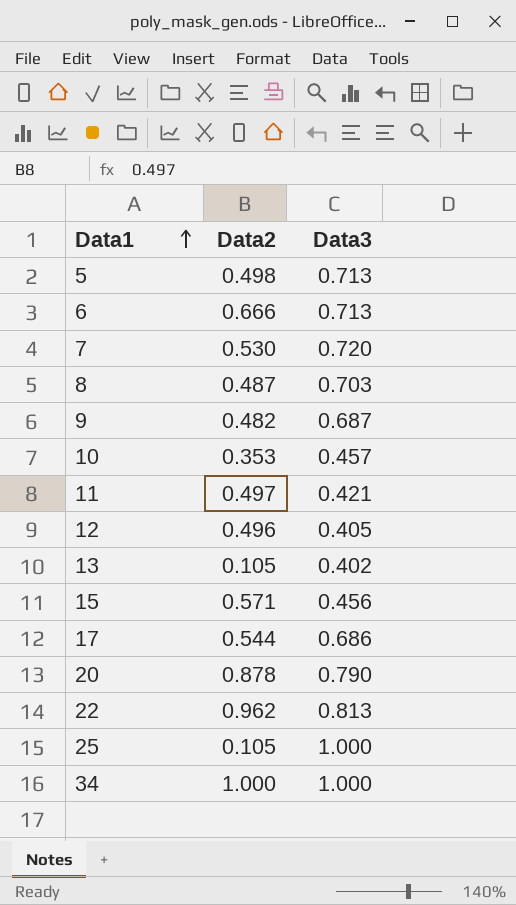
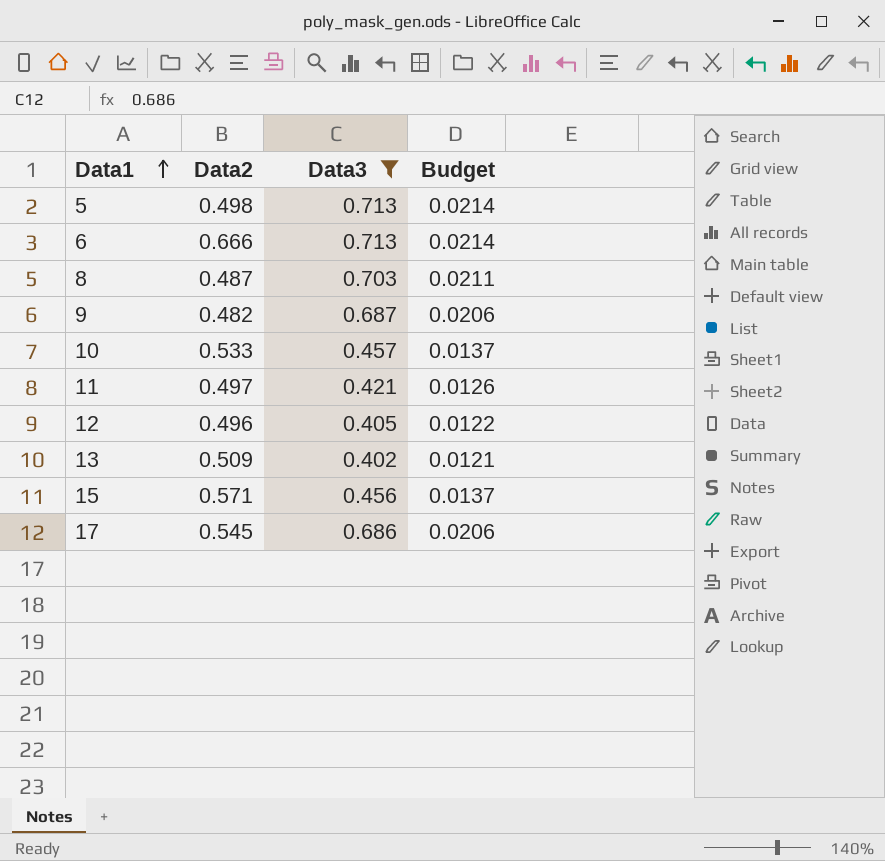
filter: none -> Data3 <= 0.713
column Budget | formula: none -> [Data3] * 0.03
10 | Data2: 0.353 -> 0.533
13 | Data2: 0.105 -> 0.509
17 | Data2: 0.544 -> 0.545

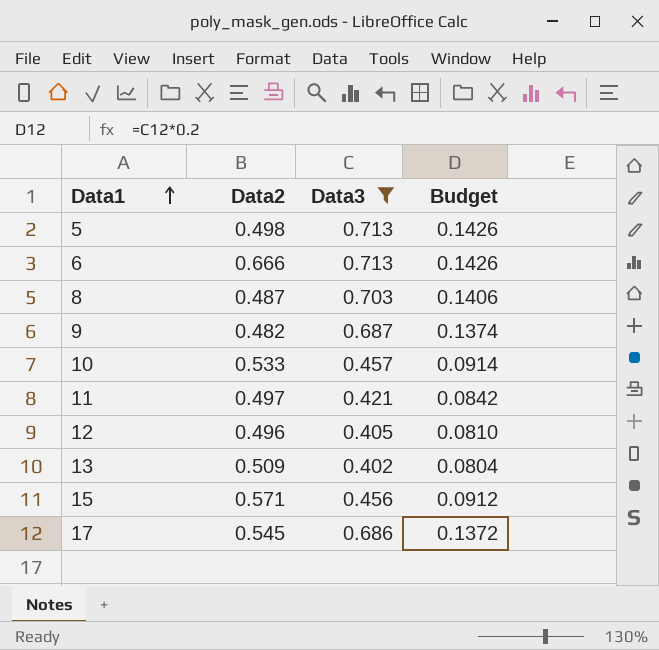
column Budget | formula: [Data3] * 0.03 -> [Data3] * 0.2

